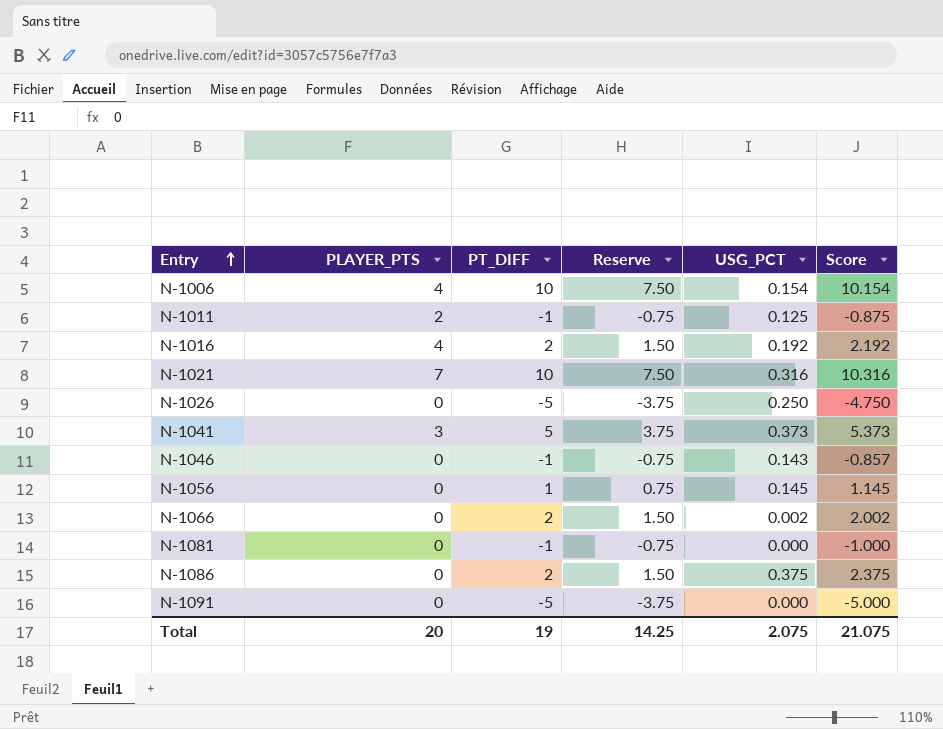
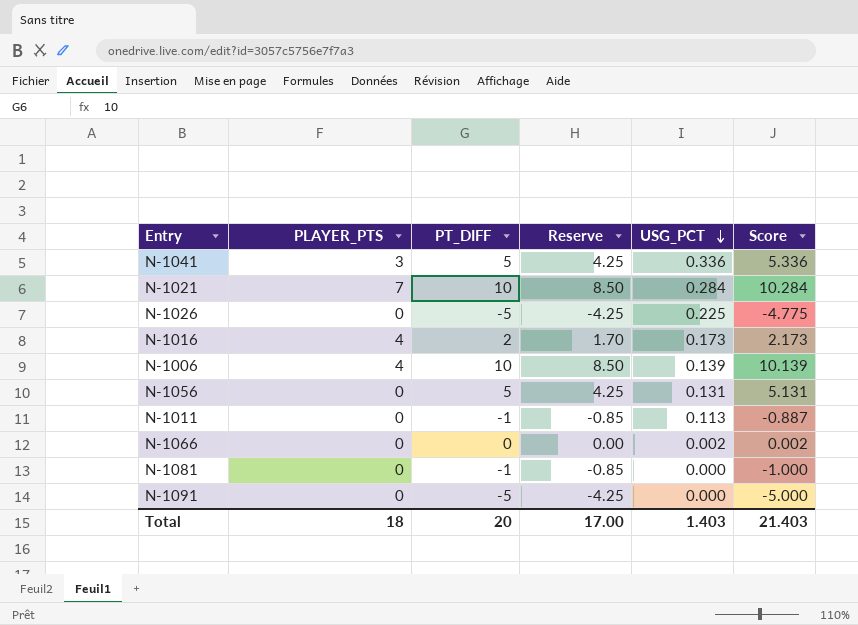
row order: Entry ascending -> USG_PCT descending
column Reserve | formula: [PT_DIFF] * 0.75 -> [PT_DIFF] * 0.85
row N-1046: 0 | -1 | -0.75 | 0.143 | -0.857 -> none
row N-1086: 0 | 2 | 1.50 | 0.375 | 2.375 -> none
N-1041 | USG_PCT: 0.373 -> 0.336
N-1041 | Score: 5.373 -> 5.336
N-1021 | USG_PCT: 0.316 -> 0.284
N-1021 | Score: 10.316 -> 10.284
N-1026 | USG_PCT: 0.250 -> 0.225
N-1026 | Score: -4.750 -> -4.775
N-1016 | USG_PCT: 0.192 -> 0.173
N-1016 | Score: 2.192 -> 2.173
N-1006 | USG_PCT: 0.154 -> 0.139
N-1006 | Score: 10.154 -> 10.139
N-1056 | PT_DIFF: 1 -> 5
N-1056 | USG_PCT: 0.145 -> 0.131
N-1056 | Score: 1.145 -> 5.131
N-1011 | PLAYER_PTS: 2 -> 0
N-1011 | USG_PCT: 0.125 -> 0.113
N-1011 | Score: -0.875 -> -0.887
N-1066 | PT_DIFF: 2 -> 0
N-1066 | Score: 2.002 -> 0.002
Total | PLAYER_PTS: 20 -> 18
Total | PT_DIFF: 19 -> 20
Total | Reserve: 14.25 -> 17.00
Total | USG_PCT: 2.075 -> 1.403
Total | Score: 21.075 -> 21.403

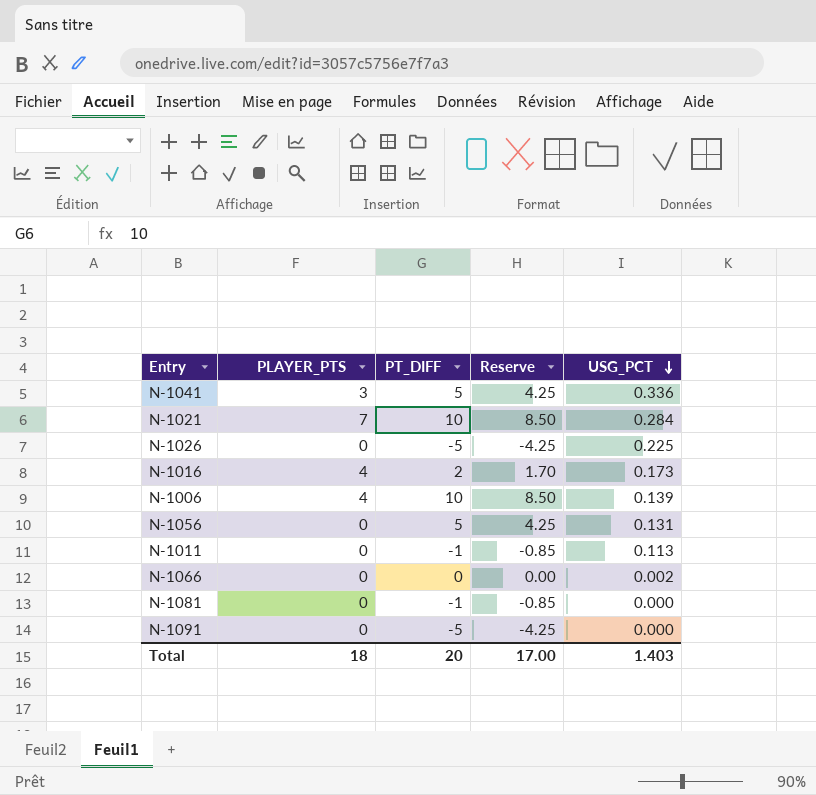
column Score | formula: [PT_DIFF] + [USG_PCT] -> none

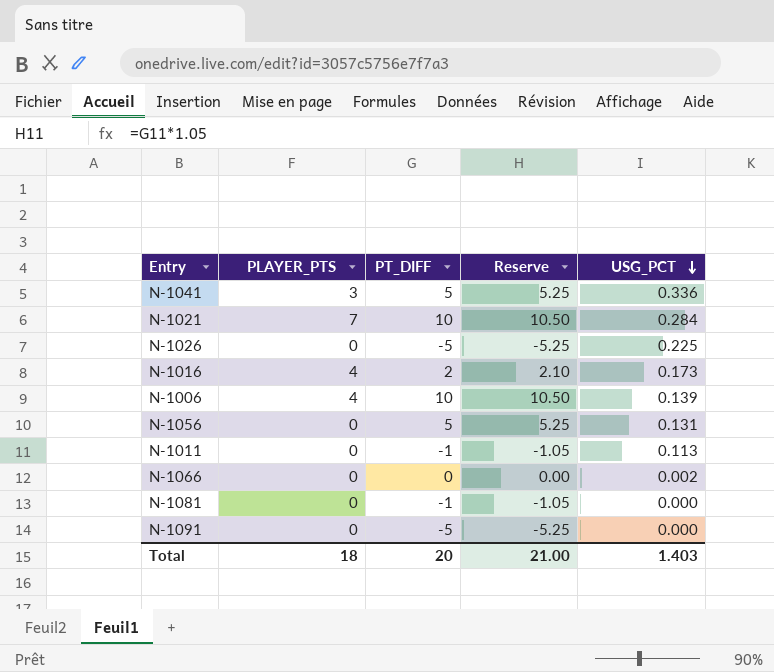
column Reserve | formula: [PT_DIFF] * 0.85 -> [PT_DIFF] * 1.05
Total | Reserve: 17.00 -> 21.00

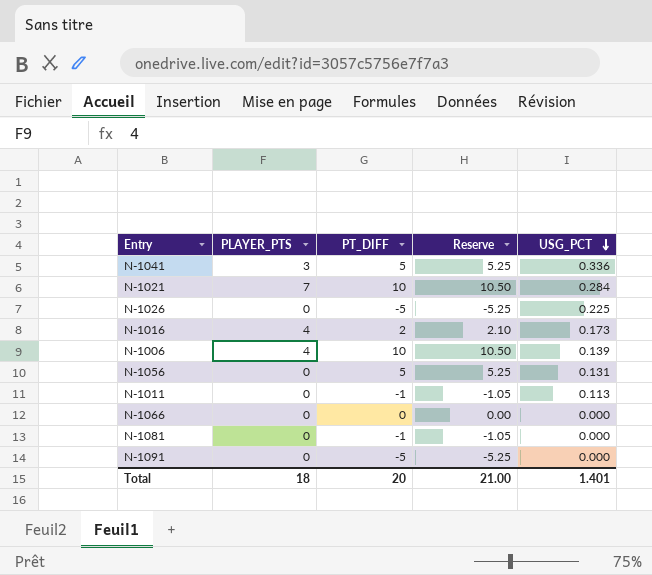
N-1066 | USG_PCT: 0.002 -> 0.000
Total | USG_PCT: 1.403 -> 1.401

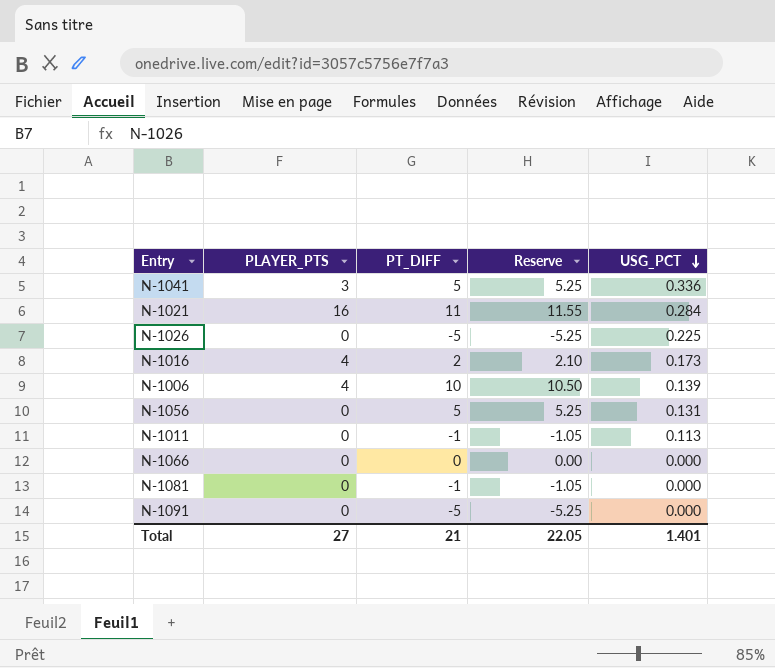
N-1021 | PLAYER_PTS: 7 -> 16
N-1021 | PT_DIFF: 10 -> 11
N-1021 | Reserve: 10.50 -> 11.55
Total | PLAYER_PTS: 18 -> 27
Total | PT_DIFF: 20 -> 21
Total | Reserve: 21.00 -> 22.05

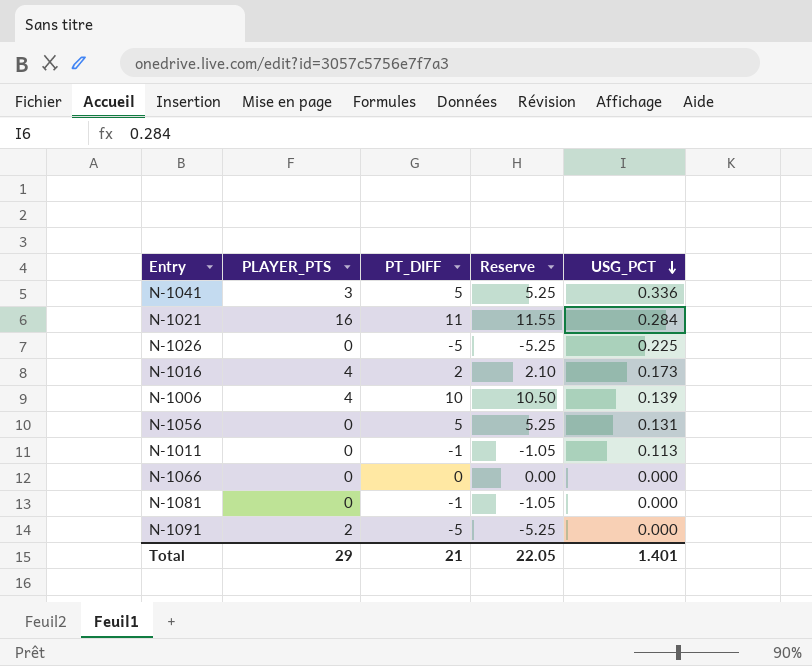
N-1091 | PLAYER_PTS: 0 -> 2
Total | PLAYER_PTS: 27 -> 29

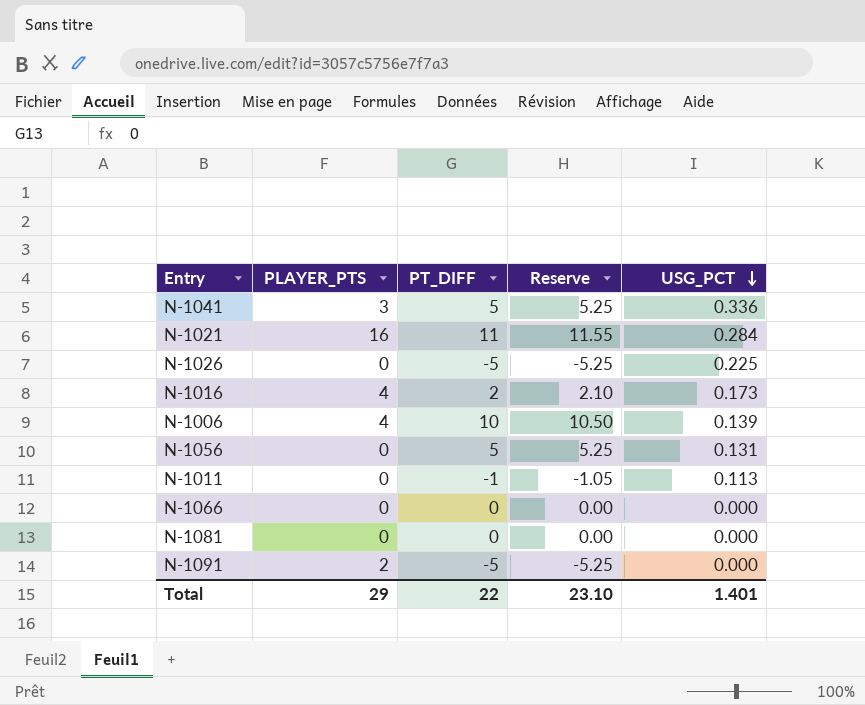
N-1081 | PT_DIFF: -1 -> 0
N-1081 | Reserve: -1.05 -> 0.00
Total | PT_DIFF: 21 -> 22
Total | Reserve: 22.05 -> 23.10

